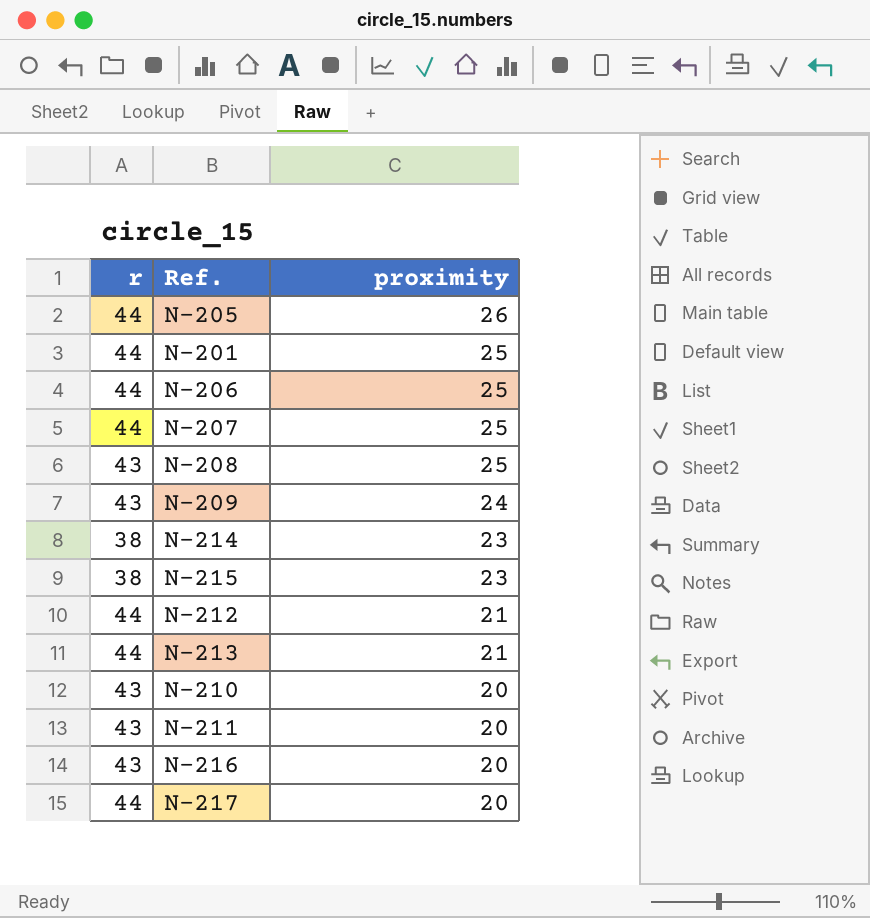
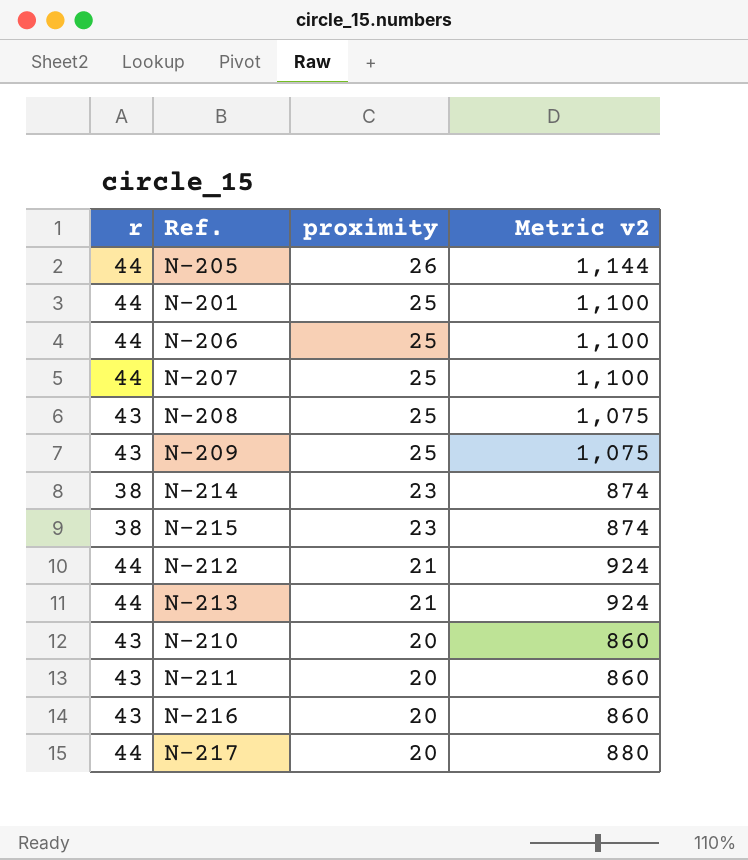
column Metric v2 | formula: none -> [r] * [proximity]
N-209 | proximity: 24 -> 25

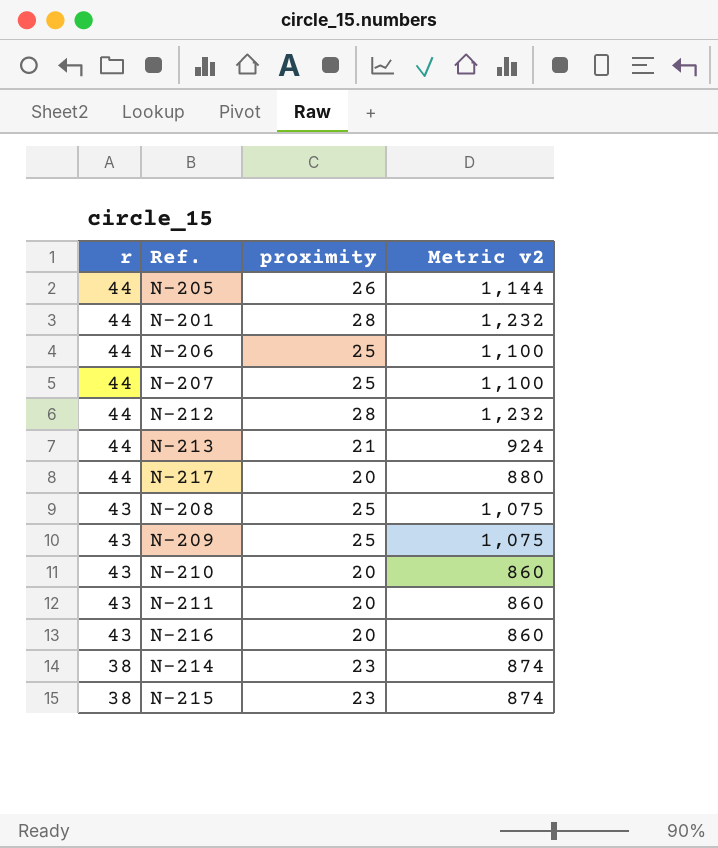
row order: proximity descending -> r descending
N-201 | proximity: 25 -> 28
N-201 | Metric v2: 1,100 -> 1,232
N-212 | proximity: 21 -> 28
N-212 | Metric v2: 924 -> 1,232

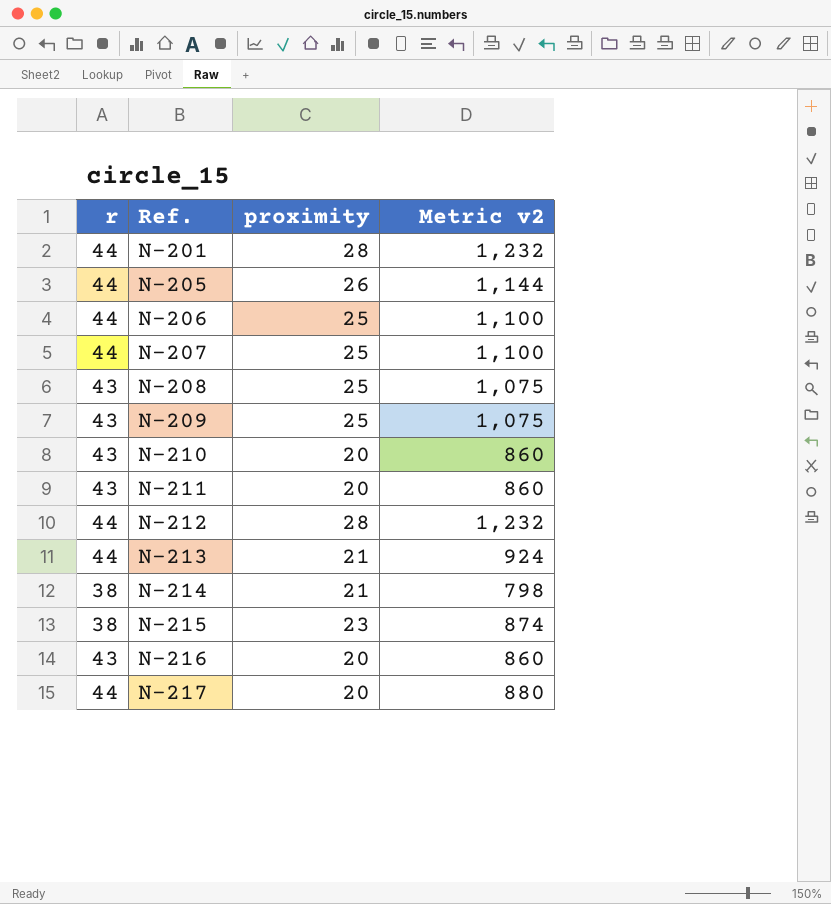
row order: r descending -> Ref. ascending
N-214 | proximity: 23 -> 21
N-214 | Metric v2: 874 -> 798

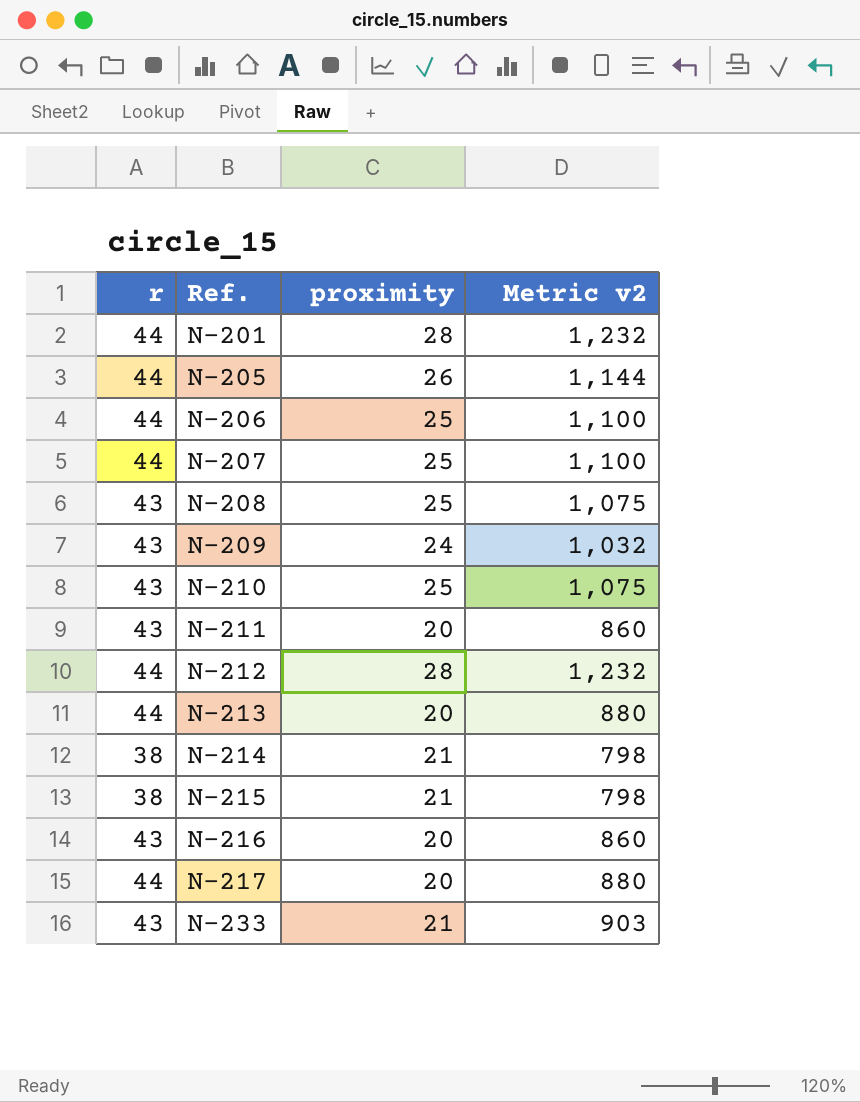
N-209 | proximity: 25 -> 24
N-209 | Metric v2: 1,075 -> 1,032
N-210 | proximity: 20 -> 25
N-210 | Metric v2: 860 -> 1,075
N-213 | proximity: 21 -> 20
N-213 | Metric v2: 924 -> 880
N-215 | proximity: 23 -> 21
N-215 | Metric v2: 874 -> 798
row N-233: none -> 43 | 21 | 903

